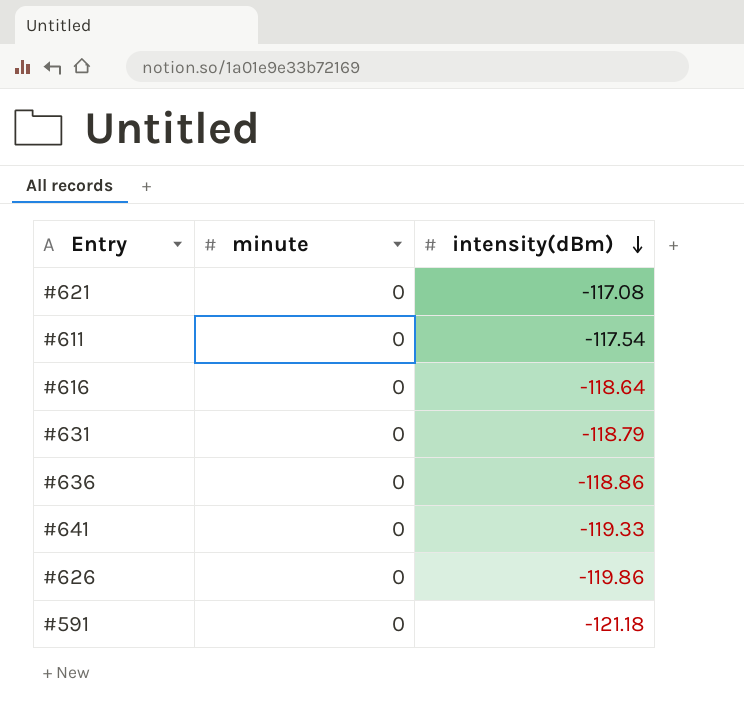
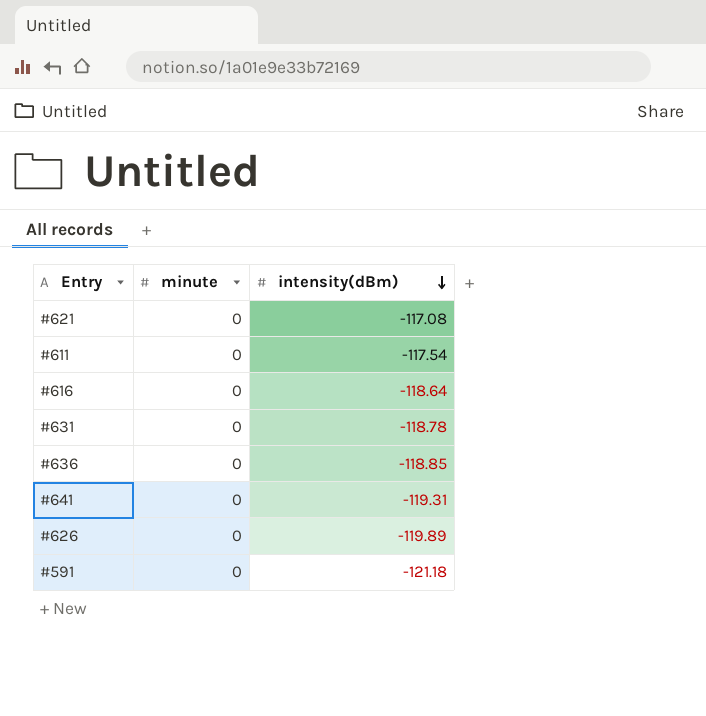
#631 | intensity(dBm): -118.79 -> -118.78
#636 | intensity(dBm): -118.86 -> -118.85
#641 | intensity(dBm): -119.33 -> -119.31
#626 | intensity(dBm): -119.86 -> -119.89

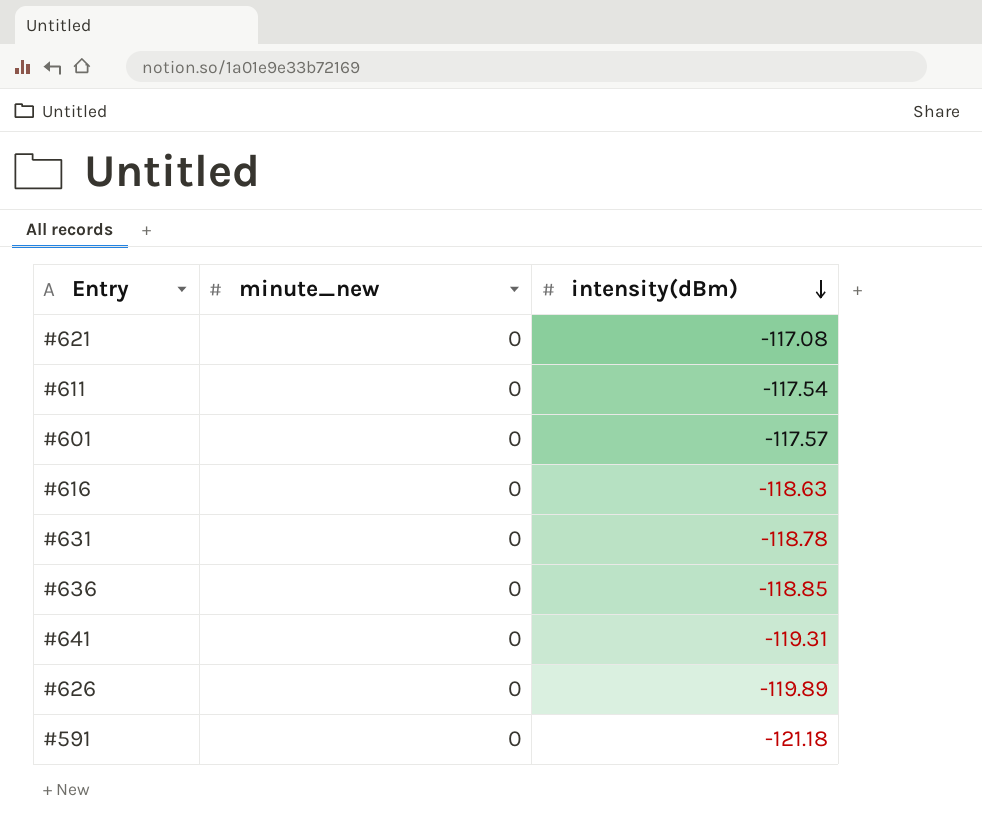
column name: minute -> minute_new
row #601: none -> 0 | -117.57
#616 | intensity(dBm): -118.64 -> -118.63

